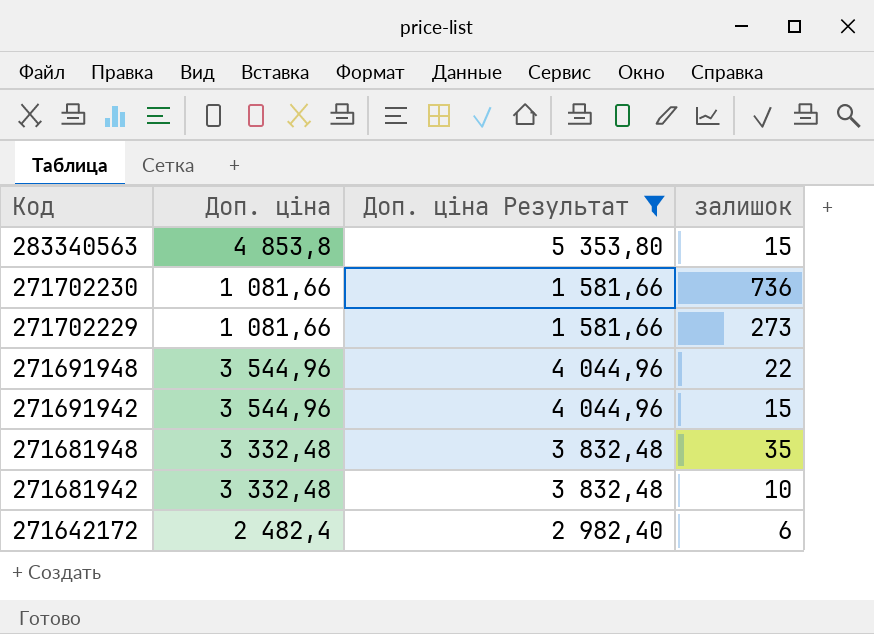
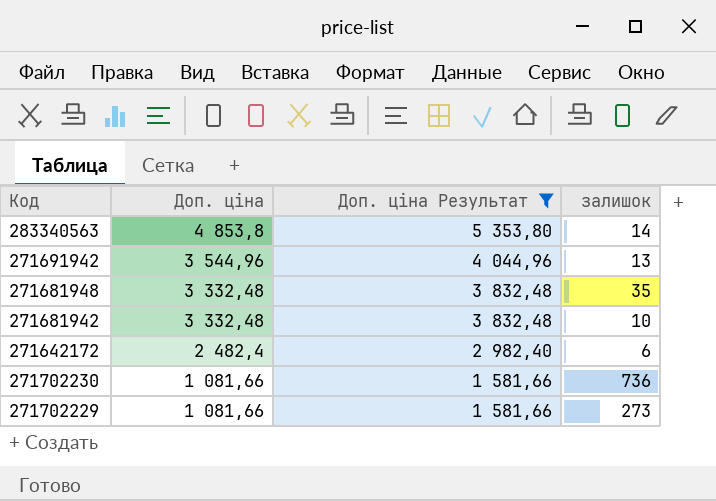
row order: Код descending -> Доп. ціна descending
row 271691948: 3 544,96 | 4 044,96 | 22 -> none
283340563 | залишок: 15 -> 14
271691942 | залишок: 15 -> 13

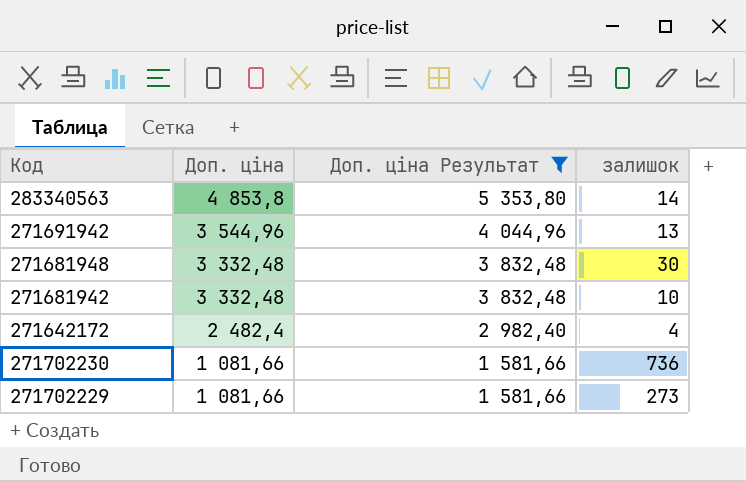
271681948 | залишок: 35 -> 30
271642172 | залишок: 6 -> 4

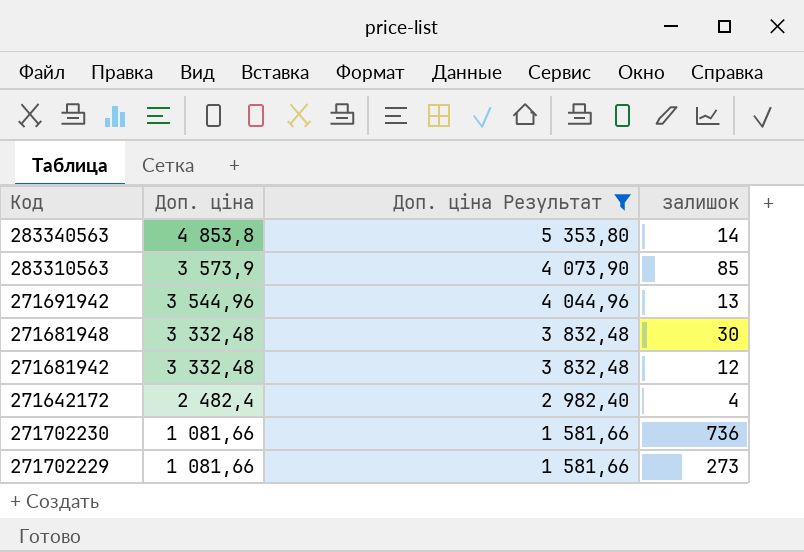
row 283310563: none -> 3 573,9 | 4 073,90 | 85
271681942 | залишок: 10 -> 12

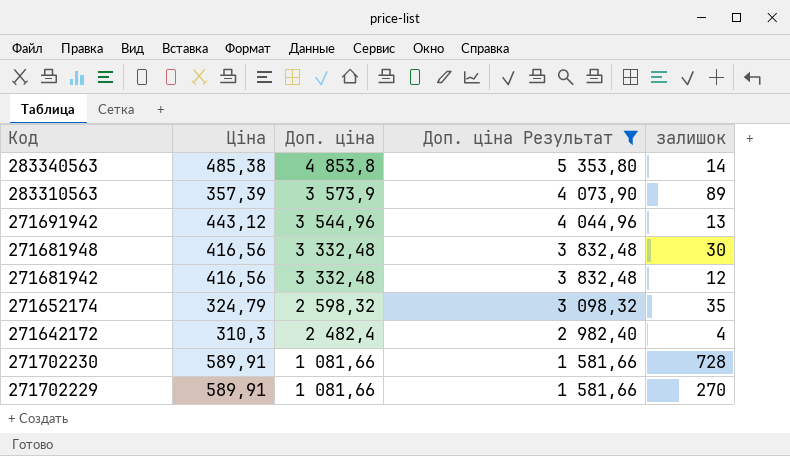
column Ціна | position: none -> 2
283310563 | залишок: 85 -> 89
row 271652174: none -> 324,79 | 2 598,32 | 3 098,32 | 35
271702230 | залишок: 736 -> 728
271702229 | залишок: 273 -> 270

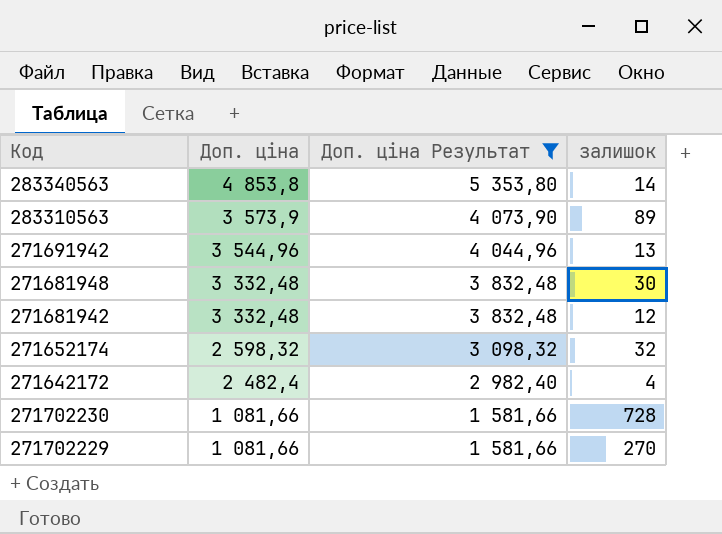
column Ціна | position: 2 -> none
271652174 | залишок: 35 -> 32

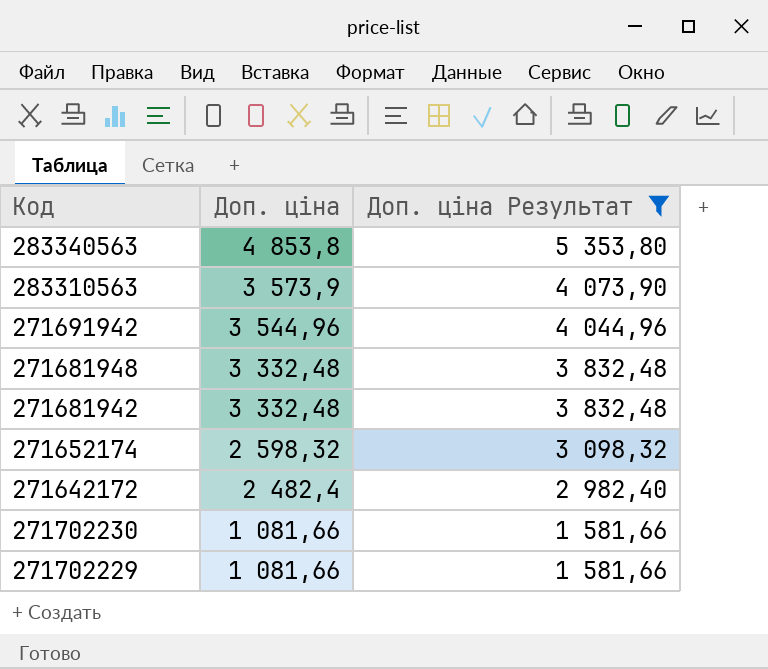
column залишок | position: 4 -> none

